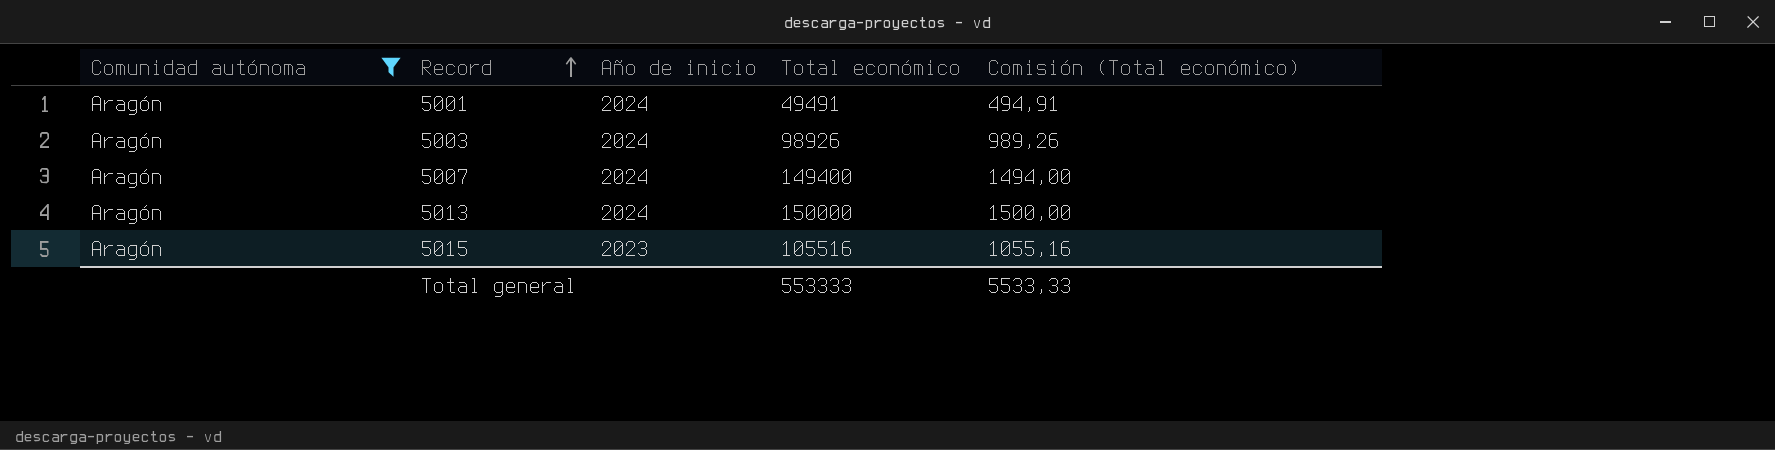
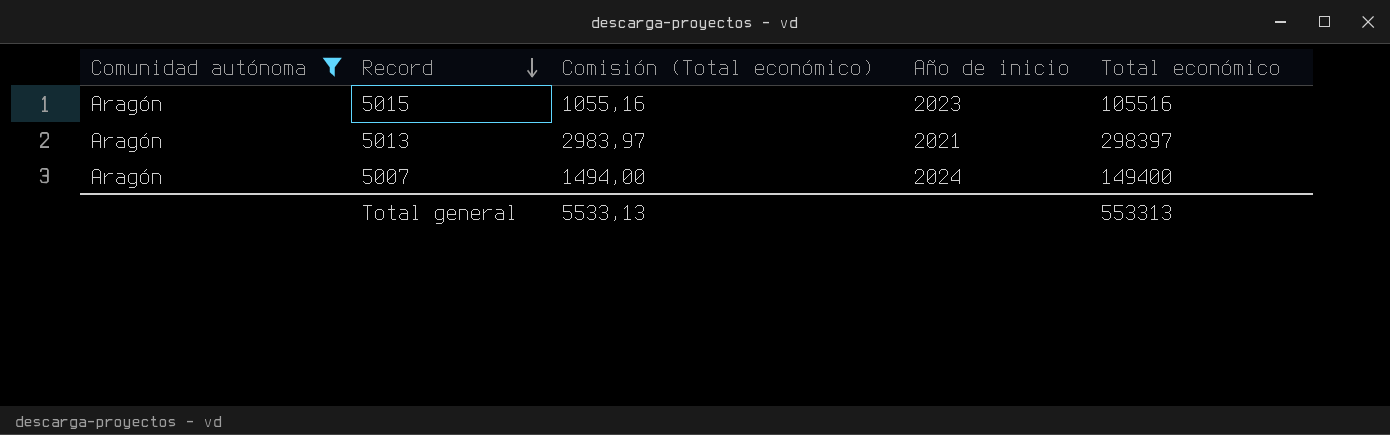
row order: Record ascending -> Record descending
column Comisión (Total económico) | position: 5 -> 3
row 5001: Aragón | 2024 | 49491 | 494,91 -> none
row 5003: Aragón | 2024 | 98926 | 989,26 -> none
5013 | Comisión (Total económico): 1500,00 -> 2983,97
5013 | Año de inicio: 2024 -> 2021
5013 | Total económico: 150000 -> 298397
Total general | Comisión (Total económico): 5533,33 -> 5533,13
Total general | Total económico: 553333 -> 553313

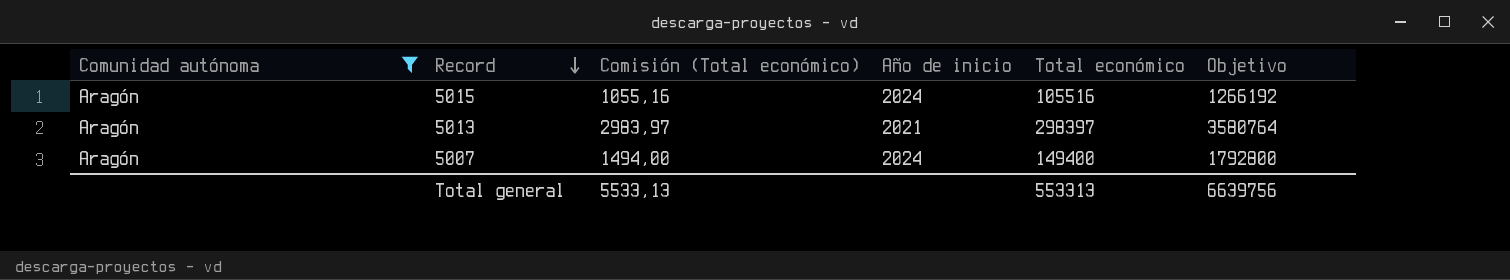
column Objetivo | formula: none -> [Total económico] * 12
5015 | Año de inicio: 2023 -> 2024

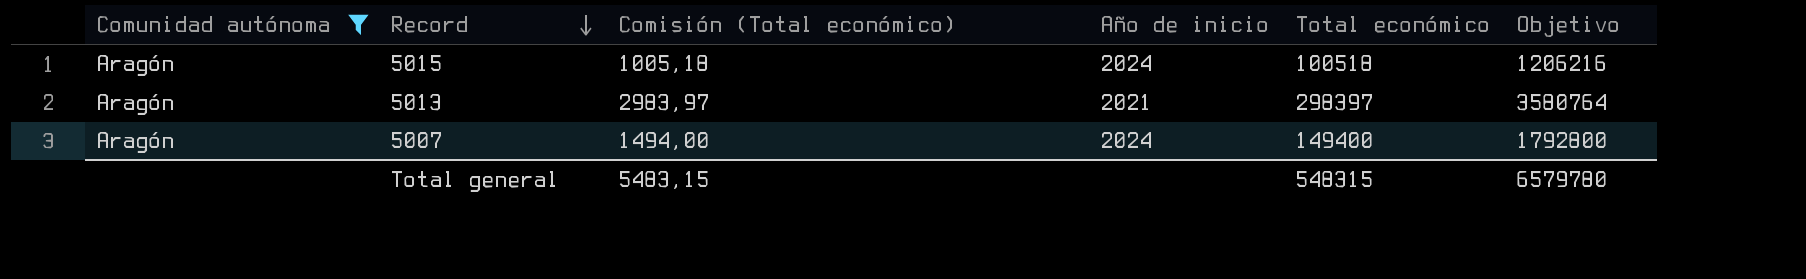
5015 | Comisión (Total económico): 1055,16 -> 1005,18
5015 | Total económico: 105516 -> 100518
5015 | Objetivo: 1266192 -> 1206216
Total general | Comisión (Total económico): 5533,13 -> 5483,15
Total general | Total económico: 553313 -> 548315
Total general | Objetivo: 6639756 -> 6579780

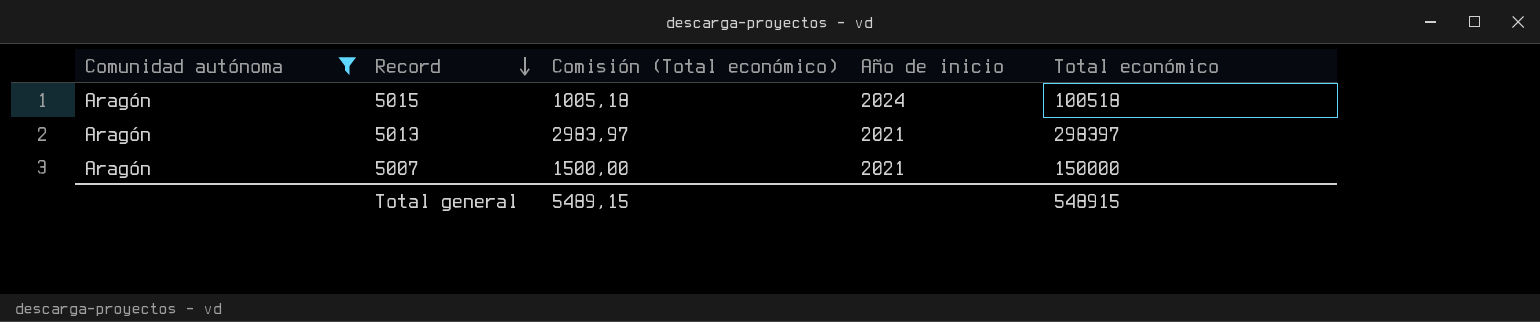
column Objetivo | formula: [Total económico] * 12 -> none
5007 | Comisión (Total económico): 1494,00 -> 1500,00
5007 | Año de inicio: 2024 -> 2021
5007 | Total económico: 149400 -> 150000
Total general | Comisión (Total económico): 5483,15 -> 5489,15
Total general | Total económico: 548315 -> 548915

